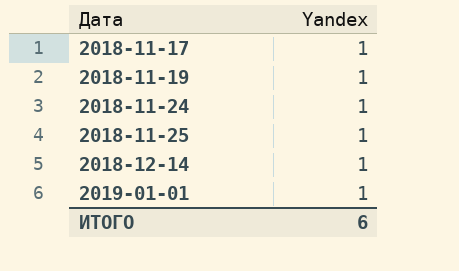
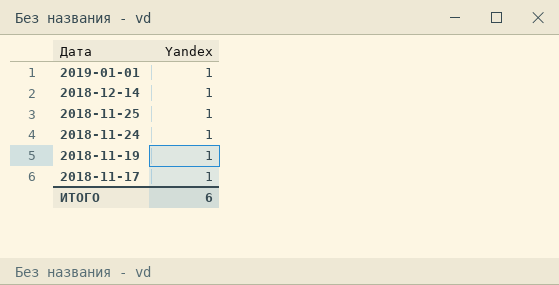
row order: Дата ascending -> Дата descending

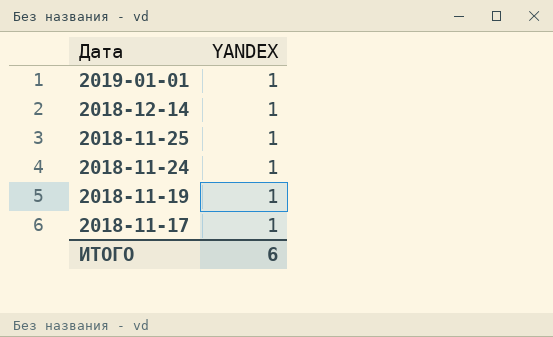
column name: Yandex -> YANDEX

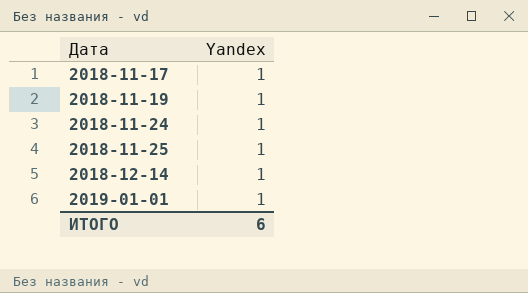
row order: Дата descending -> Дата ascending
column name: YANDEX -> Yandex

